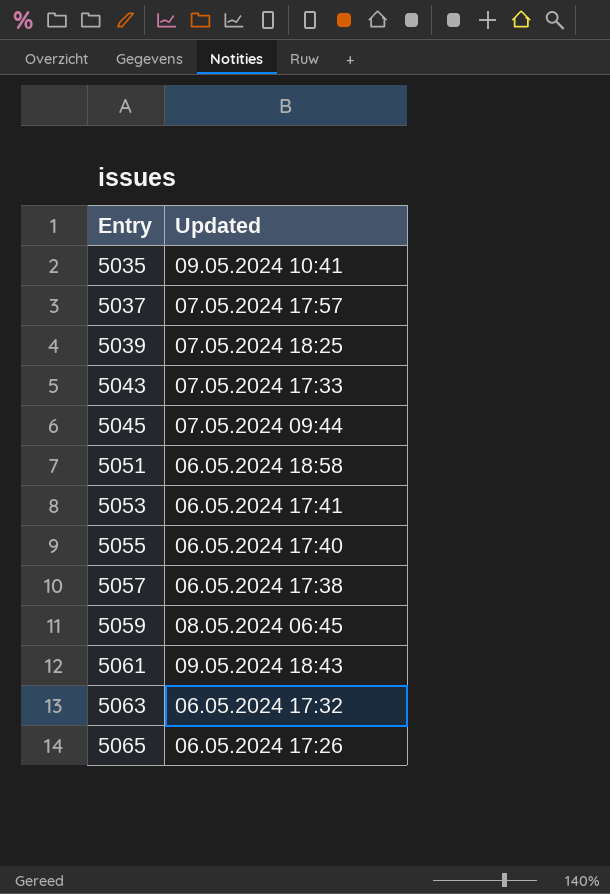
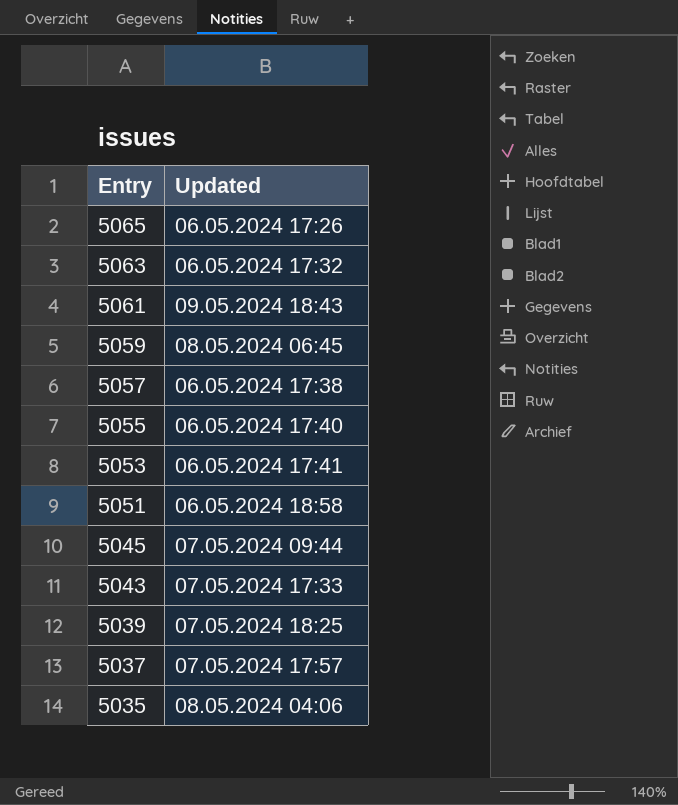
row order: Entry ascending -> Entry descending
5035 | Updated: 09.05.2024 10:41 -> 08.05.2024 04:06

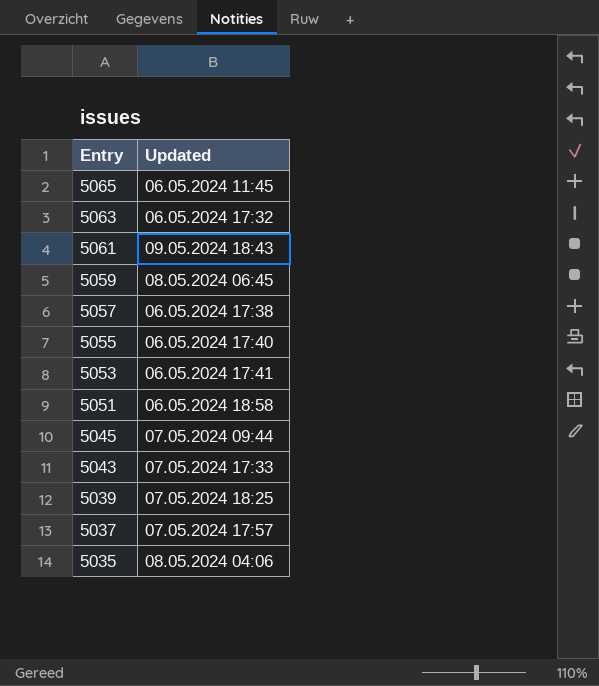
5065 | Updated: 06.05.2024 17:26 -> 06.05.2024 11:45

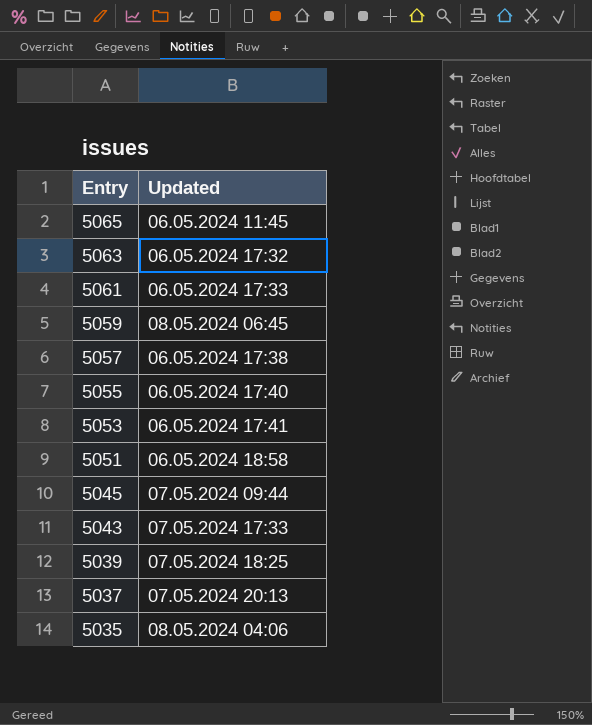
5061 | Updated: 09.05.2024 18:43 -> 06.05.2024 17:33
5037 | Updated: 07.05.2024 17:57 -> 07.05.2024 20:13

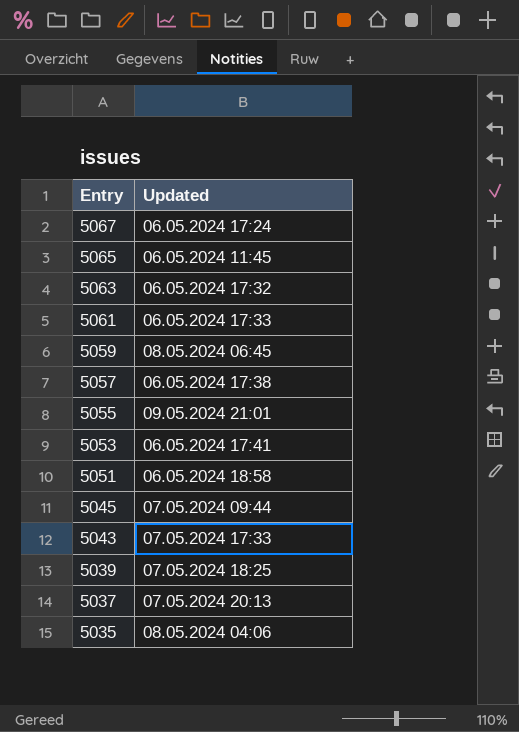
row 5067: none -> 06.05.2024 17:24
5055 | Updated: 06.05.2024 17:40 -> 09.05.2024 21:01

